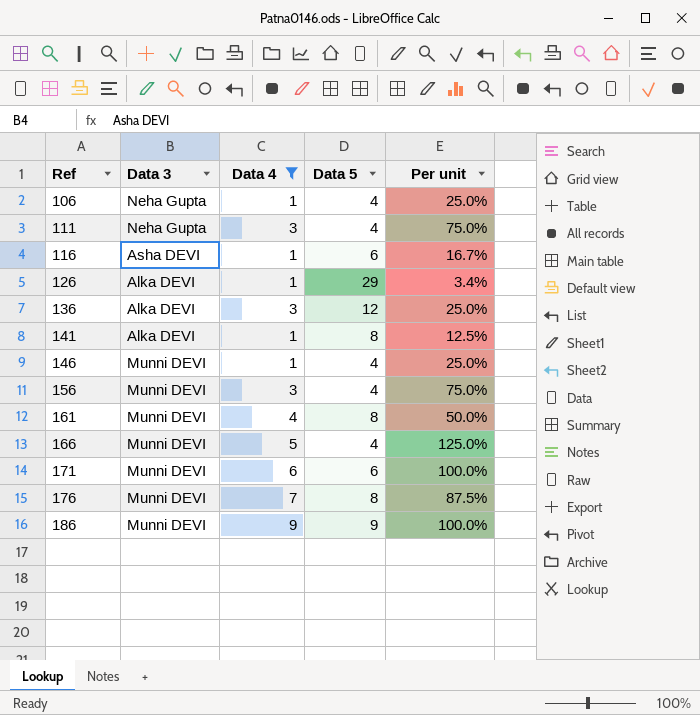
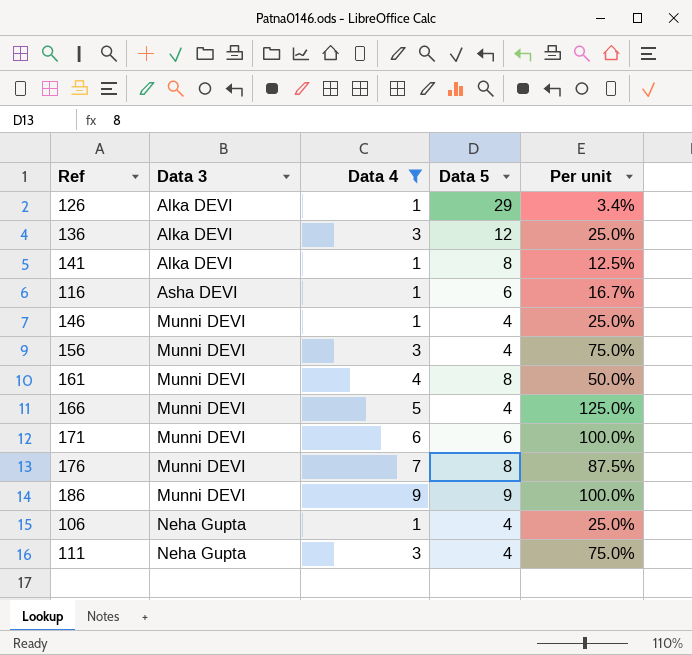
row order: Ref ascending -> Data 3 ascending

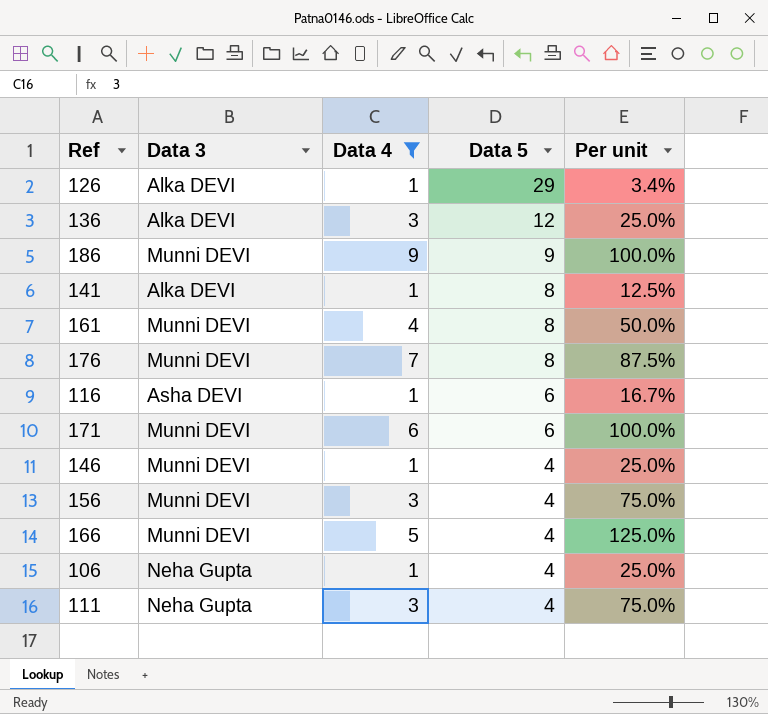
row order: Data 3 ascending -> Data 5 descending

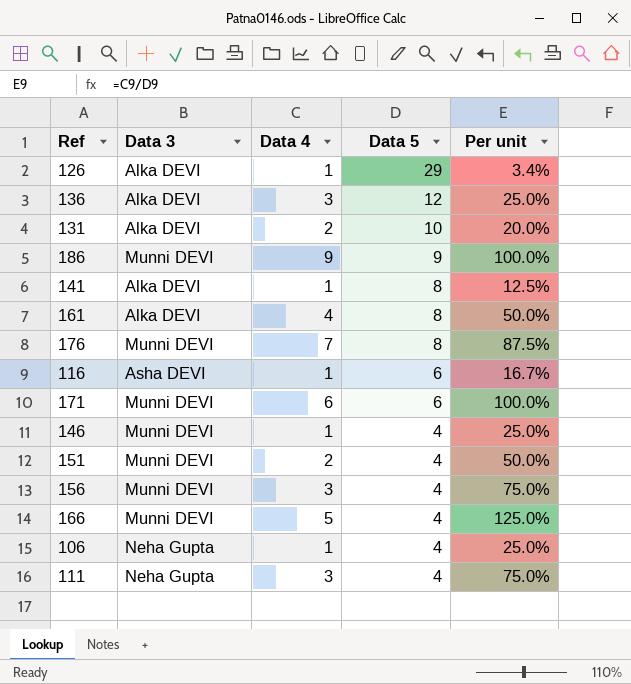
filter: Data 4 != 2 -> none
161 | Data 3: Munni DEVI -> Alka DEVI

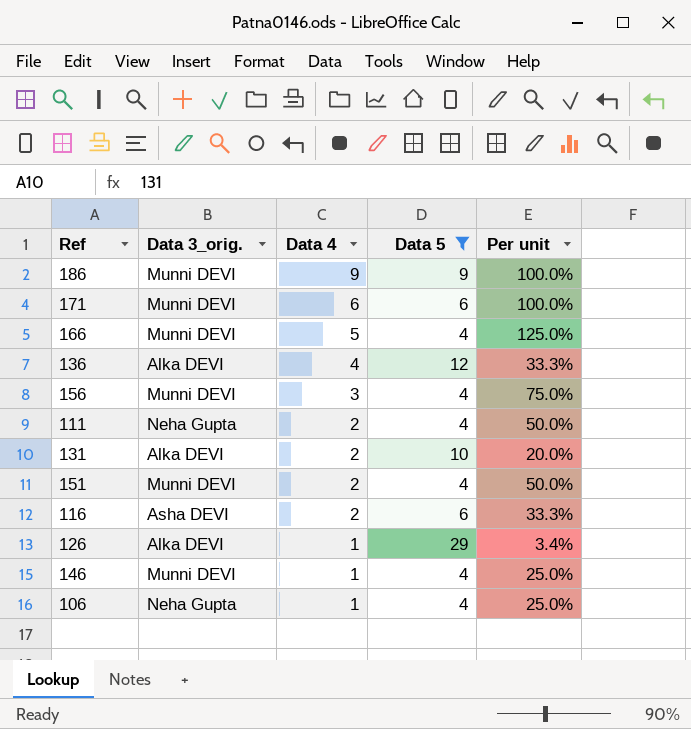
filter: none -> Data 5 != 8
row order: Data 5 descending -> Data 4 descending
column name: Data 3 -> Data 3_orig.
136 | Data 4: 3 -> 4
136 | Per unit: 25.0% -> 33.3%
111 | Data 4: 3 -> 2
111 | Per unit: 75.0% -> 50.0%
116 | Data 4: 1 -> 2
116 | Per unit: 16.7% -> 33.3%

